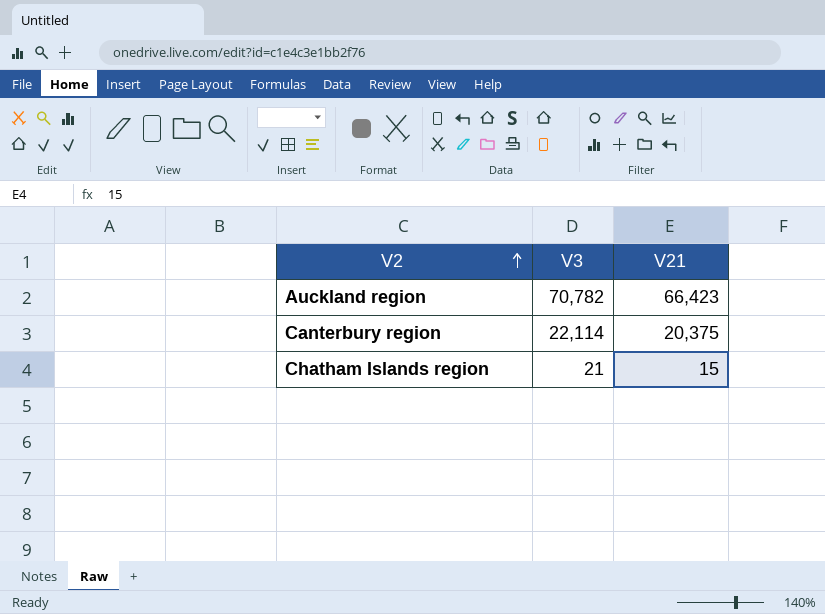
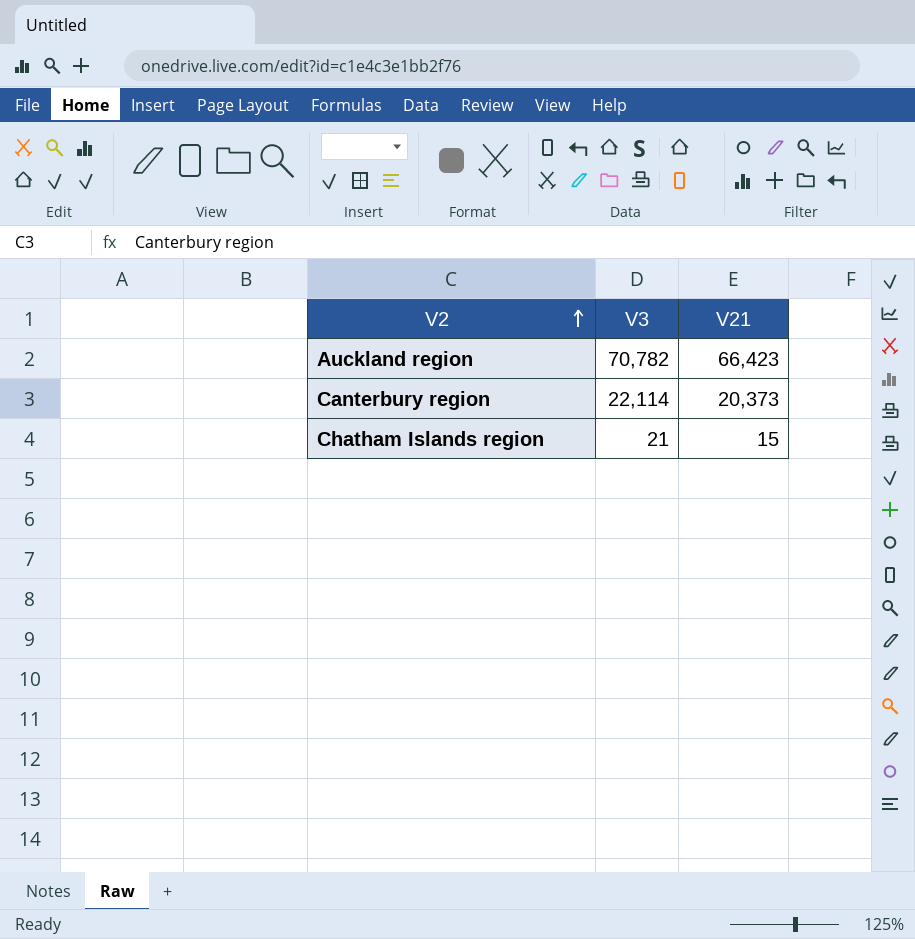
Canterbury region | V21: 20,375 -> 20,373

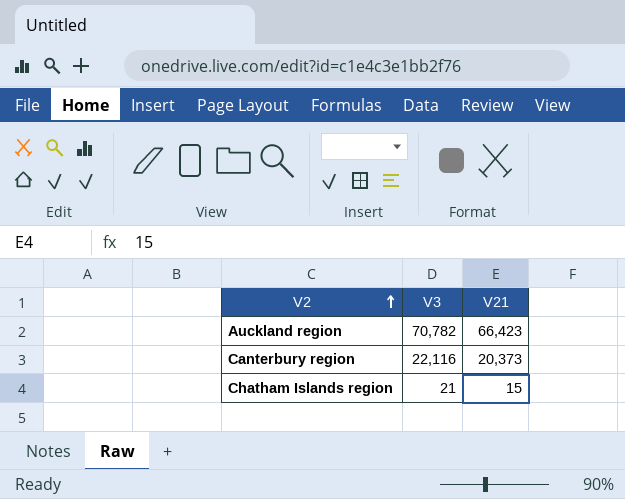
Canterbury region | V3: 22,114 -> 22,116

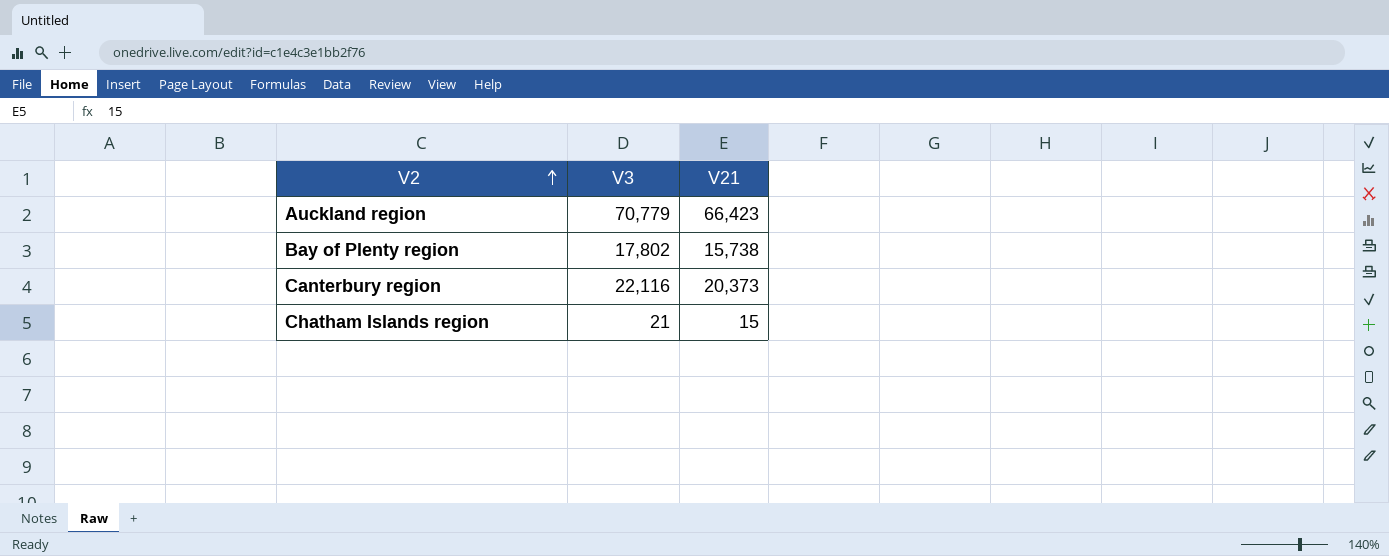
Auckland region | V3: 70,782 -> 70,779
row Bay of Plenty region: none -> 17,802 | 15,738

